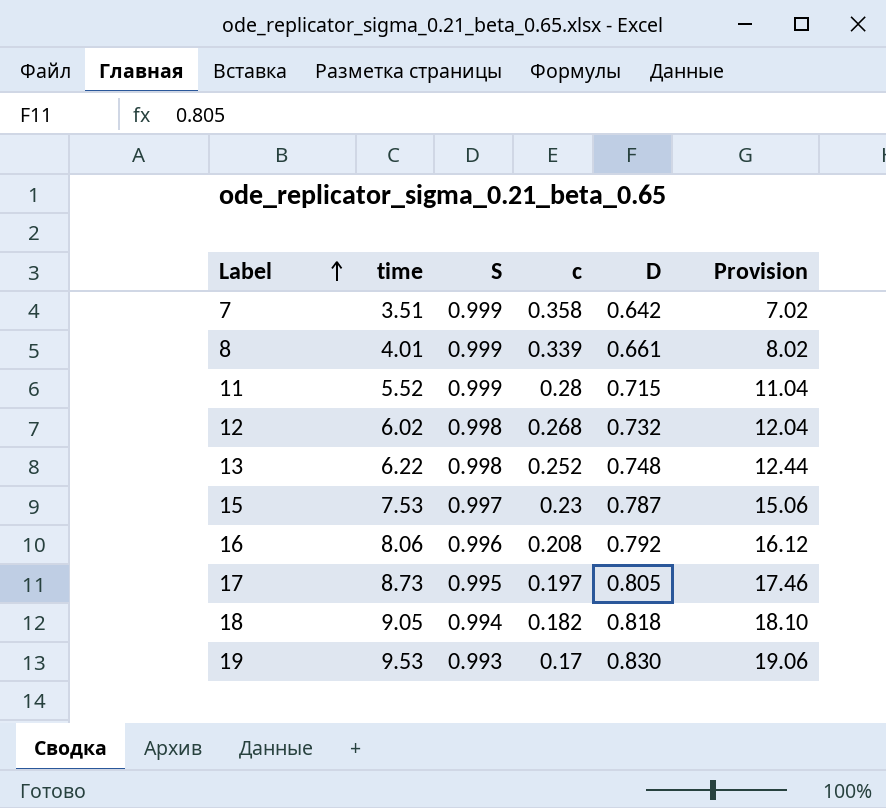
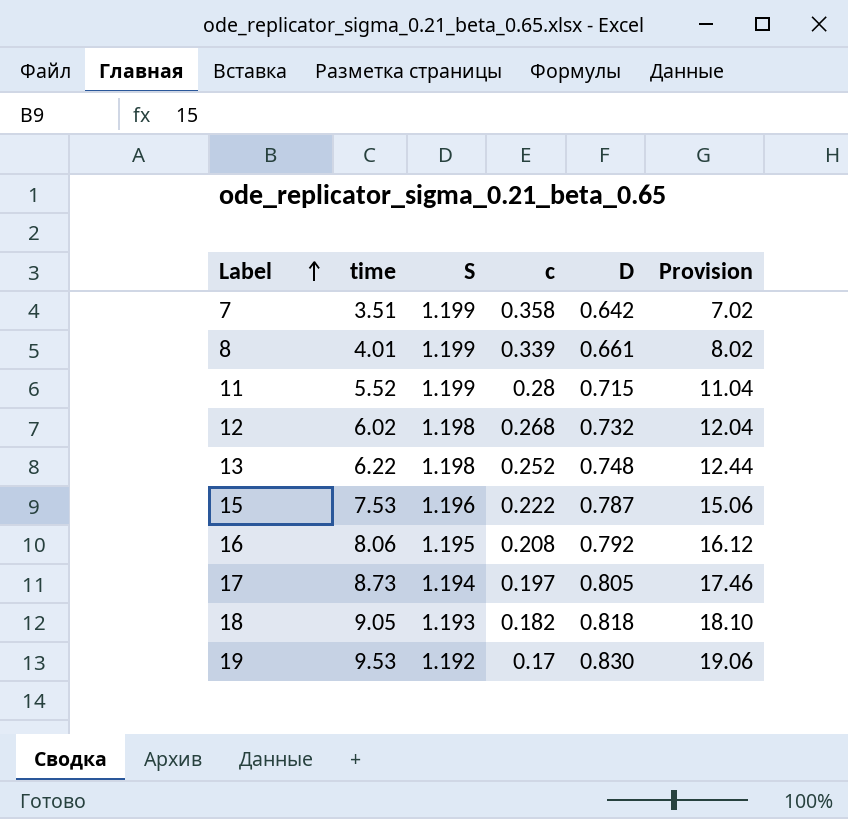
7 | S: 0.999 -> 1.199
8 | S: 0.999 -> 1.199
11 | S: 0.999 -> 1.199
12 | S: 0.998 -> 1.198
13 | S: 0.998 -> 1.198
15 | S: 0.997 -> 1.196
15 | c: 0.23 -> 0.222
16 | S: 0.996 -> 1.195
17 | S: 0.995 -> 1.194
18 | S: 0.994 -> 1.193
19 | S: 0.993 -> 1.192

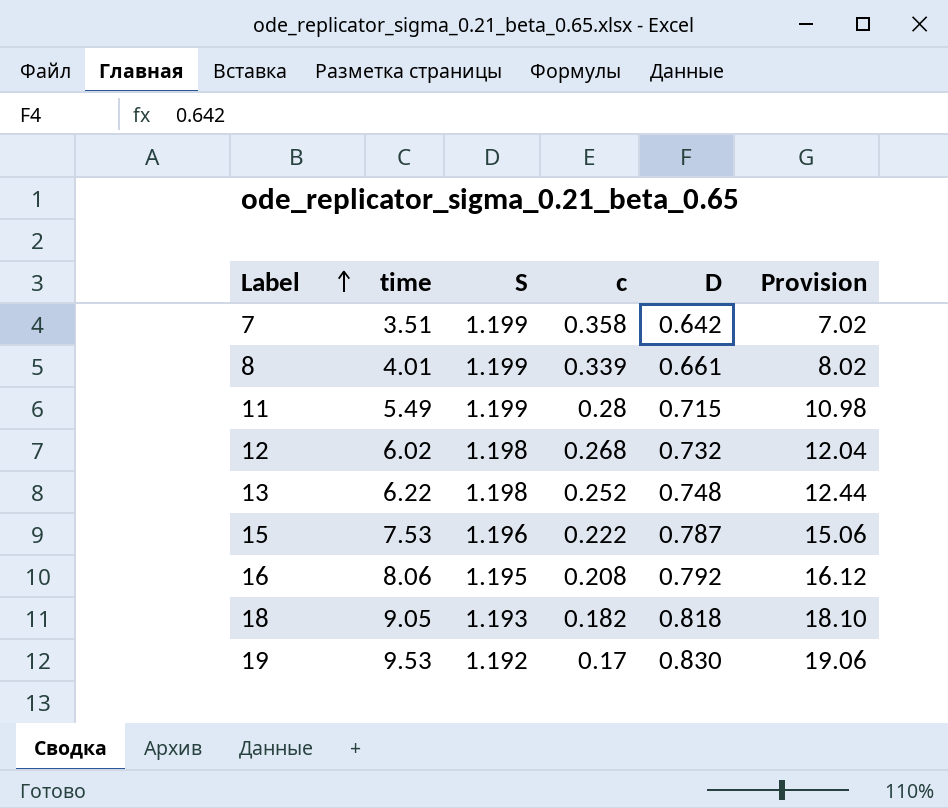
row 17: 8.73 | 1.194 | 0.197 | 0.805 | 17.46 -> none
11 | time: 5.52 -> 5.49
11 | Provision: 11.04 -> 10.98

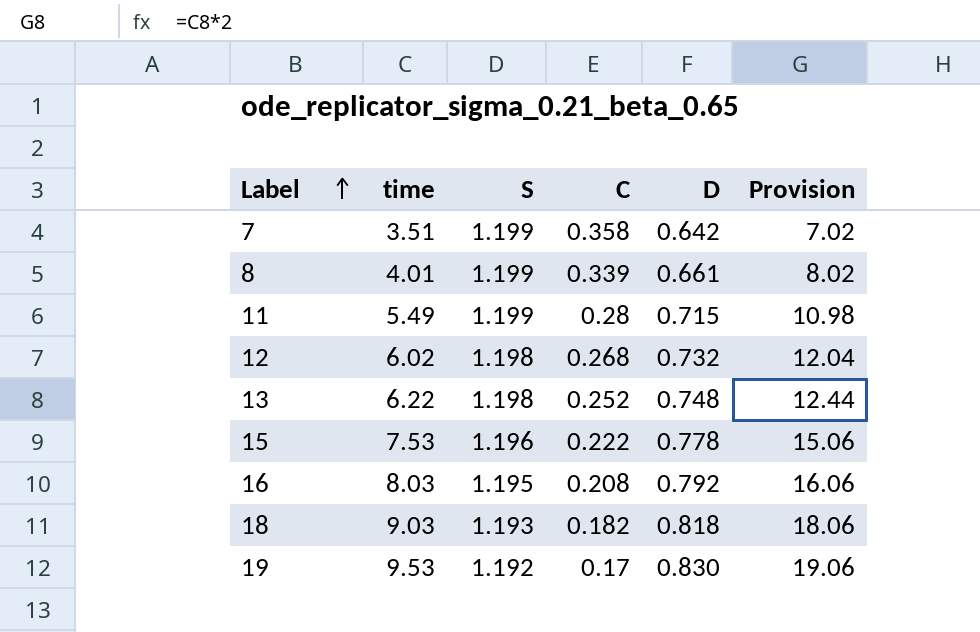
column name: c -> C
15 | D: 0.787 -> 0.778
16 | time: 8.06 -> 8.03
16 | Provision: 16.12 -> 16.06
18 | time: 9.05 -> 9.03
18 | Provision: 18.10 -> 18.06

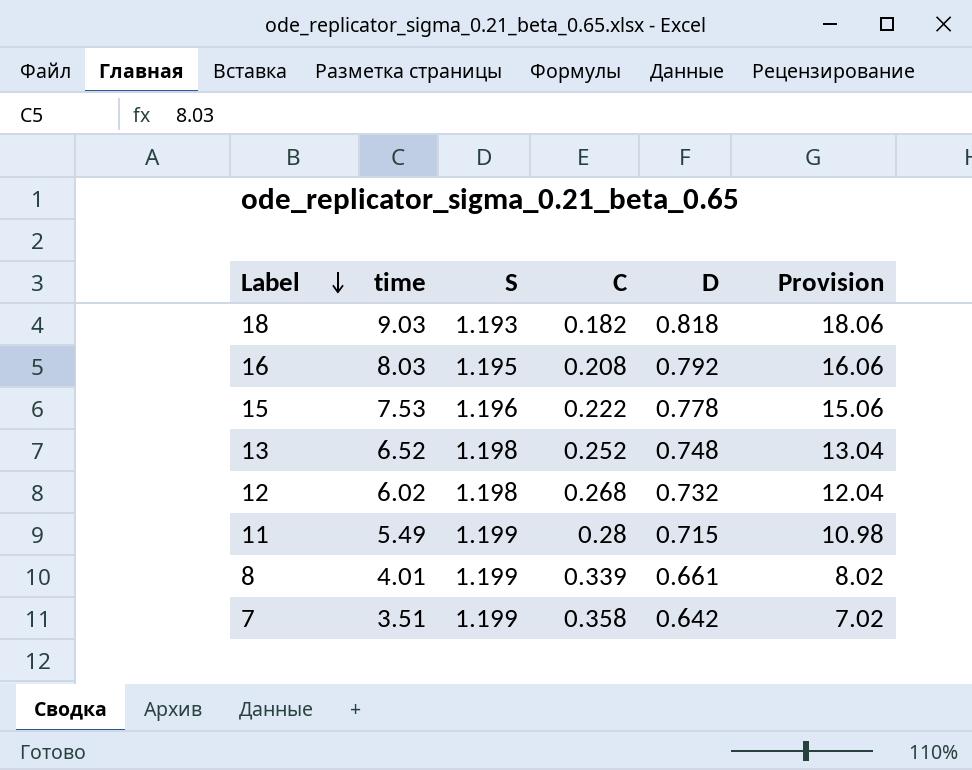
row order: Label ascending -> Label descending
row 19: 9.53 | 1.192 | 0.17 | 0.830 | 19.06 -> none
13 | time: 6.22 -> 6.52
13 | Provision: 12.44 -> 13.04

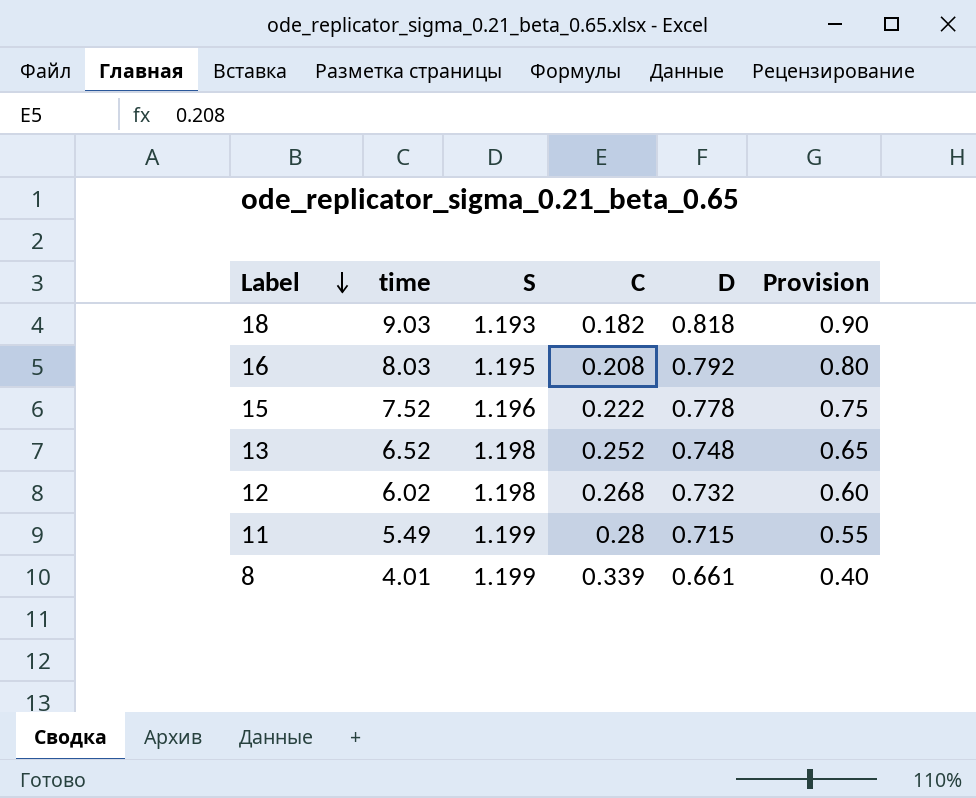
column Provision | formula: [time] * 2 -> [time] * 0.1
row 7: 3.51 | 1.199 | 0.358 | 0.642 | 7.02 -> none
15 | time: 7.53 -> 7.52

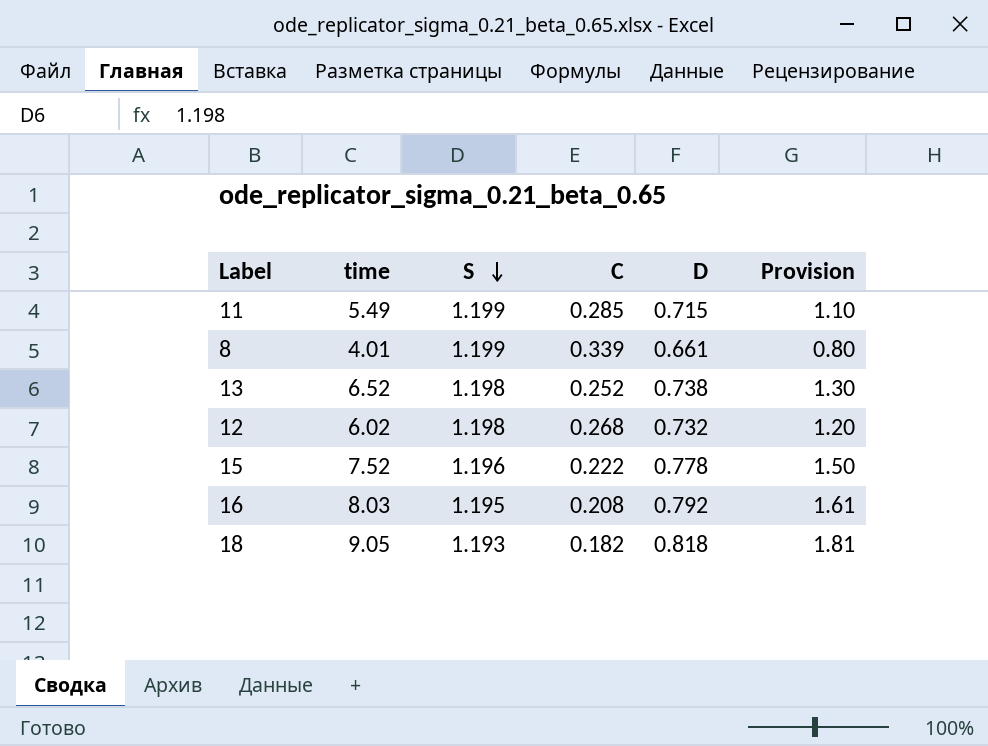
row order: Label descending -> S descending
column Provision | formula: [time] * 0.1 -> [time] * 0.2
11 | C: 0.28 -> 0.285
13 | D: 0.748 -> 0.738
18 | time: 9.03 -> 9.05

